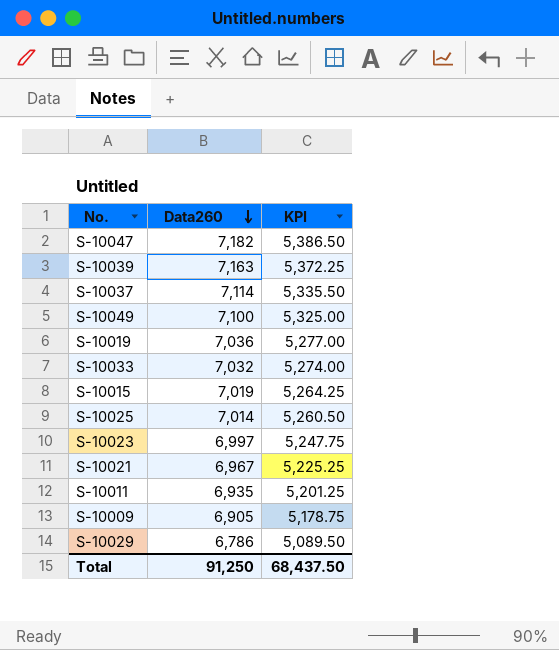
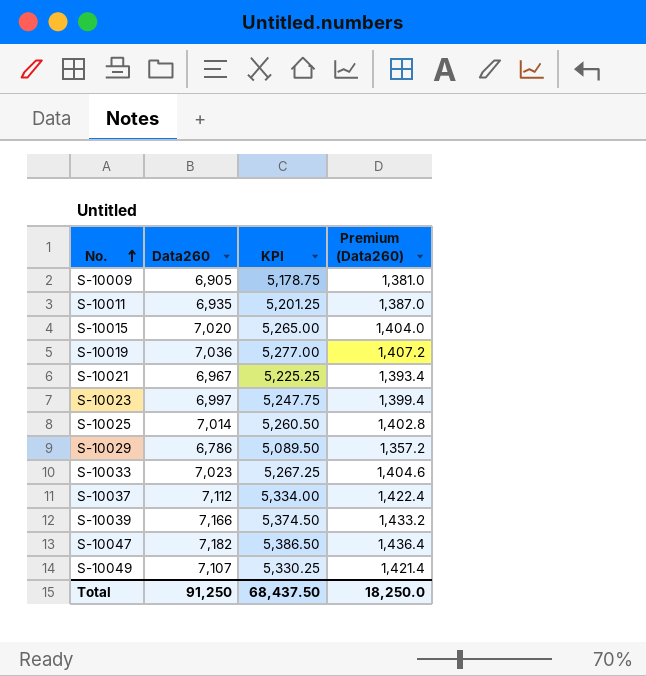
row order: Data260 descending -> No. ascending
column Premium (Data260) | formula: none -> [Data260] * 0.2
S-10015 | Data260: 7,019 -> 7,020
S-10015 | KPI: 5,264.25 -> 5,265.00
S-10033 | Data260: 7,032 -> 7,023
S-10033 | KPI: 5,274.00 -> 5,267.25
S-10037 | Data260: 7,114 -> 7,112
S-10037 | KPI: 5,335.50 -> 5,334.00
S-10039 | Data260: 7,163 -> 7,166
S-10039 | KPI: 5,372.25 -> 5,374.50
S-10049 | Data260: 7,100 -> 7,107
S-10049 | KPI: 5,325.00 -> 5,330.25

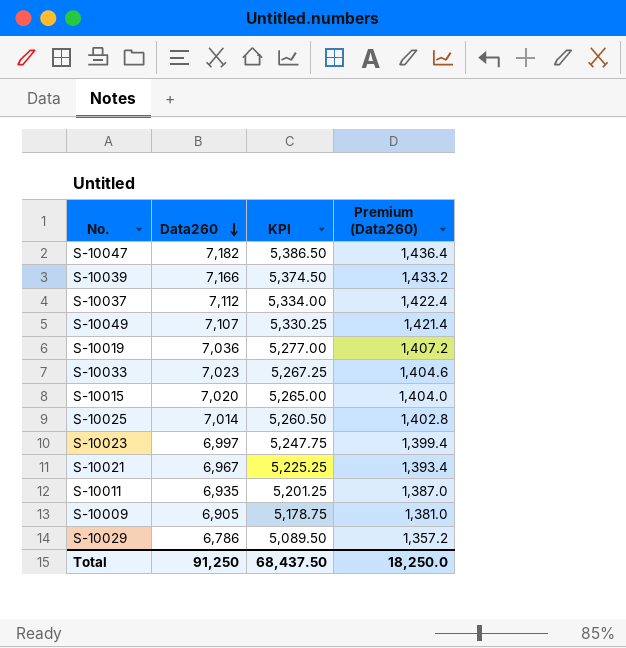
row order: No. ascending -> Data260 descending

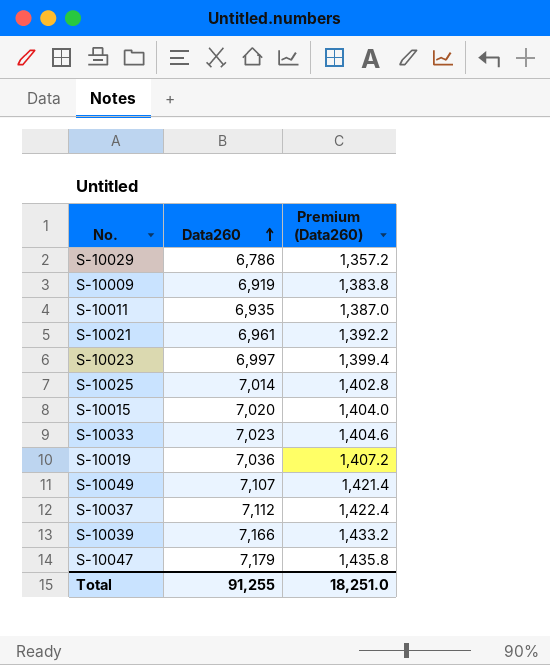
row order: Data260 descending -> Data260 ascending
column KPI | formula: [Data260] * 0.75 -> none
S-10009 | Data260: 6,905 -> 6,919
S-10009 | Premium (Data260): 1,381.0 -> 1,383.8
S-10021 | Data260: 6,967 -> 6,961
S-10021 | Premium (Data260): 1,393.4 -> 1,392.2
S-10047 | Data260: 7,182 -> 7,179
S-10047 | Premium (Data260): 1,436.4 -> 1,435.8
Total | Data260: 91,250 -> 91,255
Total | Premium (Data260): 18,250.0 -> 18,251.0

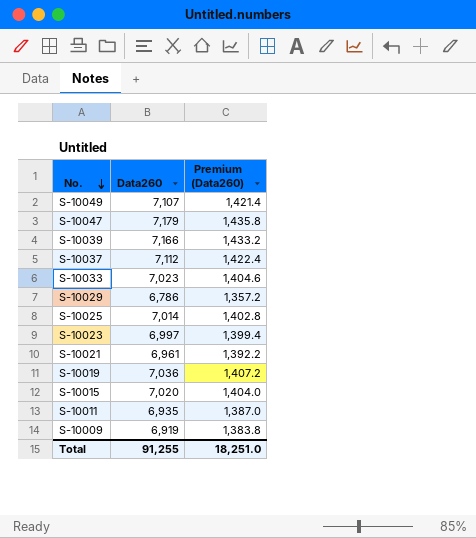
row order: Data260 ascending -> No. descending

